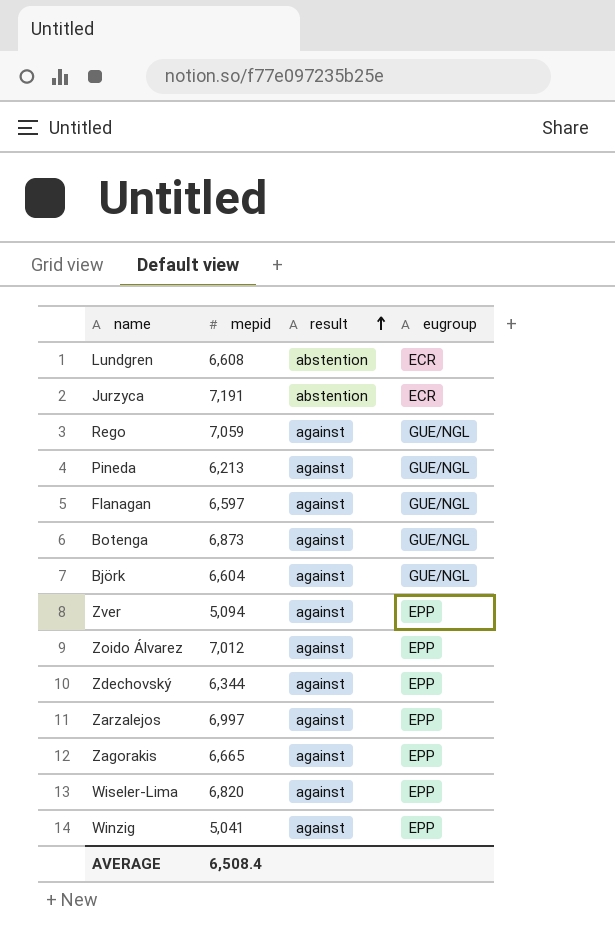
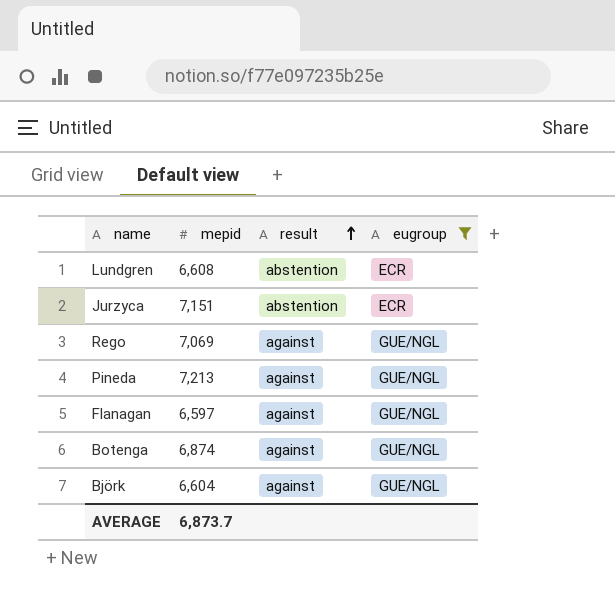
filter: none -> eugroup != EPP
Jurzyca | mepid: 7,191 -> 7,151
Rego | mepid: 7,059 -> 7,069
Pineda | mepid: 6,213 -> 7,213
Botenga | mepid: 6,873 -> 6,874
AVERAGE | mepid: 6,508.4 -> 6,873.7

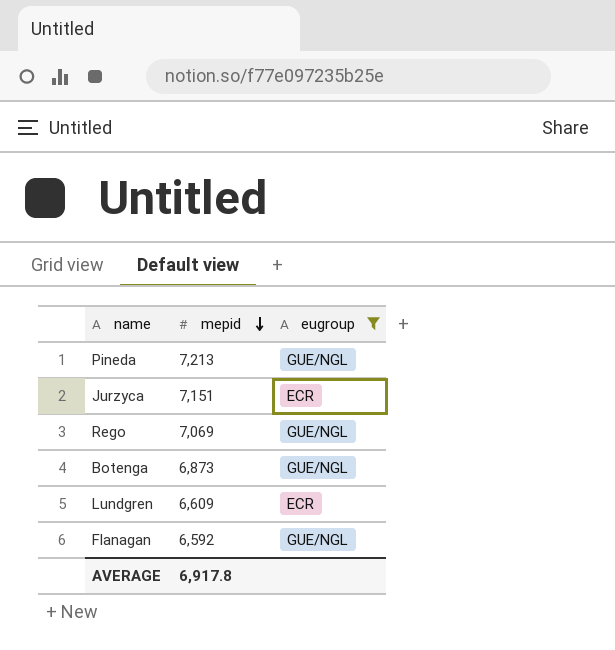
row order: result ascending -> mepid descending
column result | position: 3 -> none
row Björk: 6,604 | against | GUE/NGL -> none
Botenga | mepid: 6,874 -> 6,873
Lundgren | mepid: 6,608 -> 6,609
Flanagan | mepid: 6,597 -> 6,592
AVERAGE | mepid: 6,873.7 -> 6,917.8

